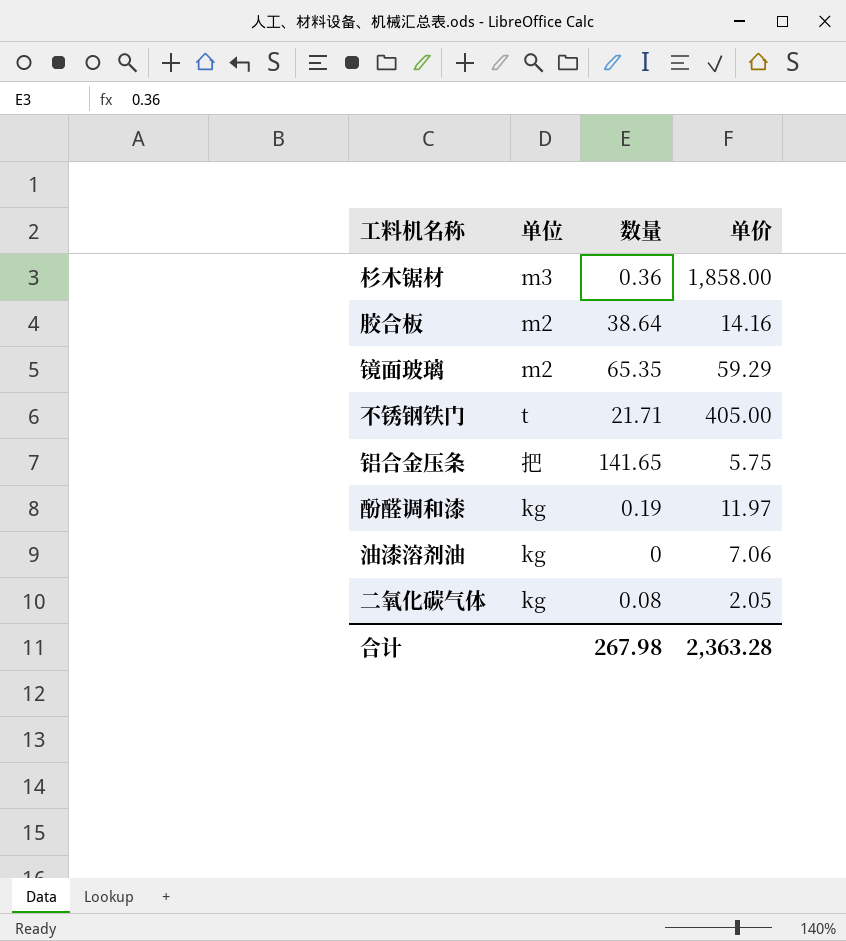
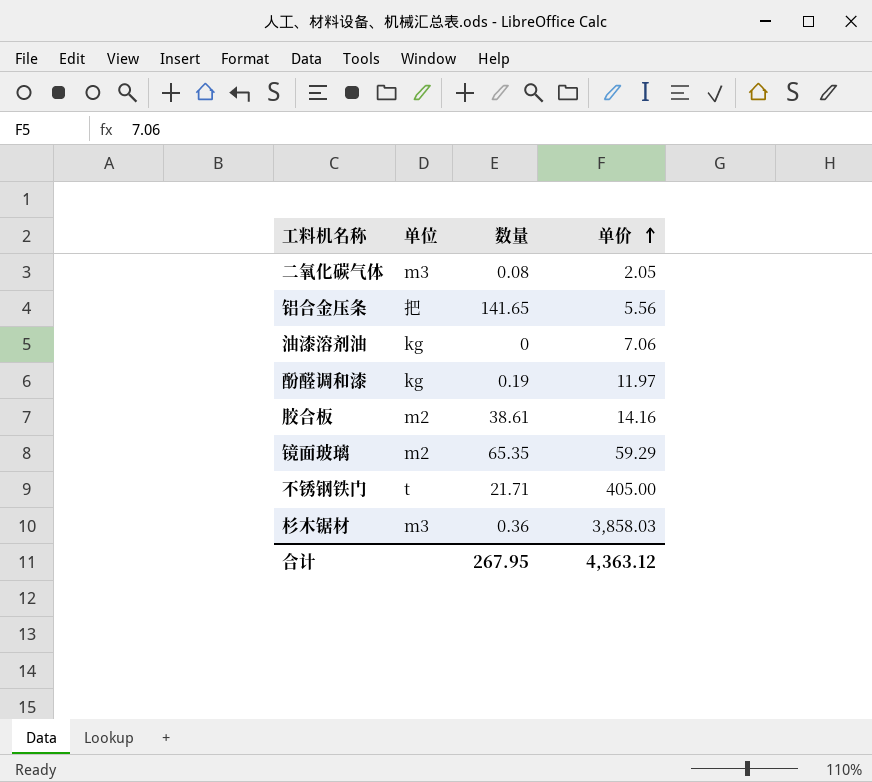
row order: none -> 单价 ascending
二氧化碳气体 | 单位: kg -> m3
铝合金压条 | 单价: 5.75 -> 5.56
胶合板 | 数量: 38.64 -> 38.61
杉木锯材 | 单价: 1,858.00 -> 3,858.03
合计 | 数量: 267.98 -> 267.95
合计 | 单价: 2,363.28 -> 4,363.12

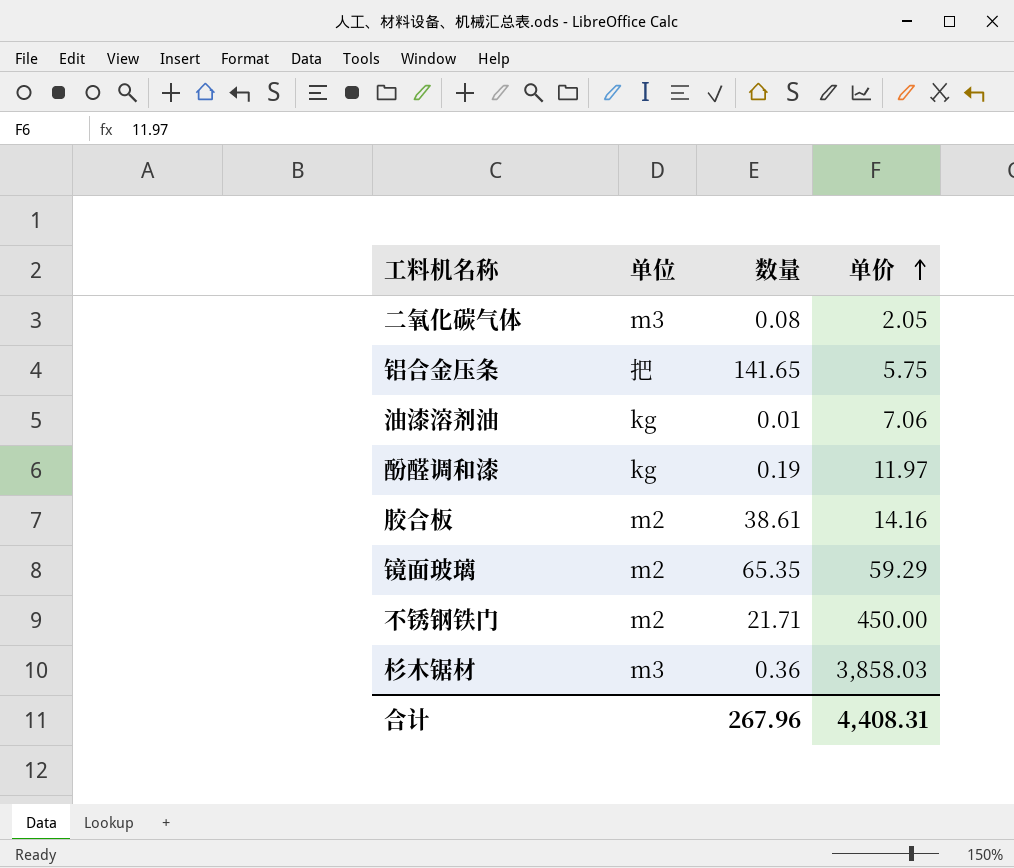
铝合金压条 | 单价: 5.56 -> 5.75
油漆溶剂油 | 数量: 0 -> 0.01
不锈钢铁门 | 单位: t -> m2
不锈钢铁门 | 单价: 405.00 -> 450.00
合计 | 数量: 267.95 -> 267.96
合计 | 单价: 4,363.12 -> 4,408.31

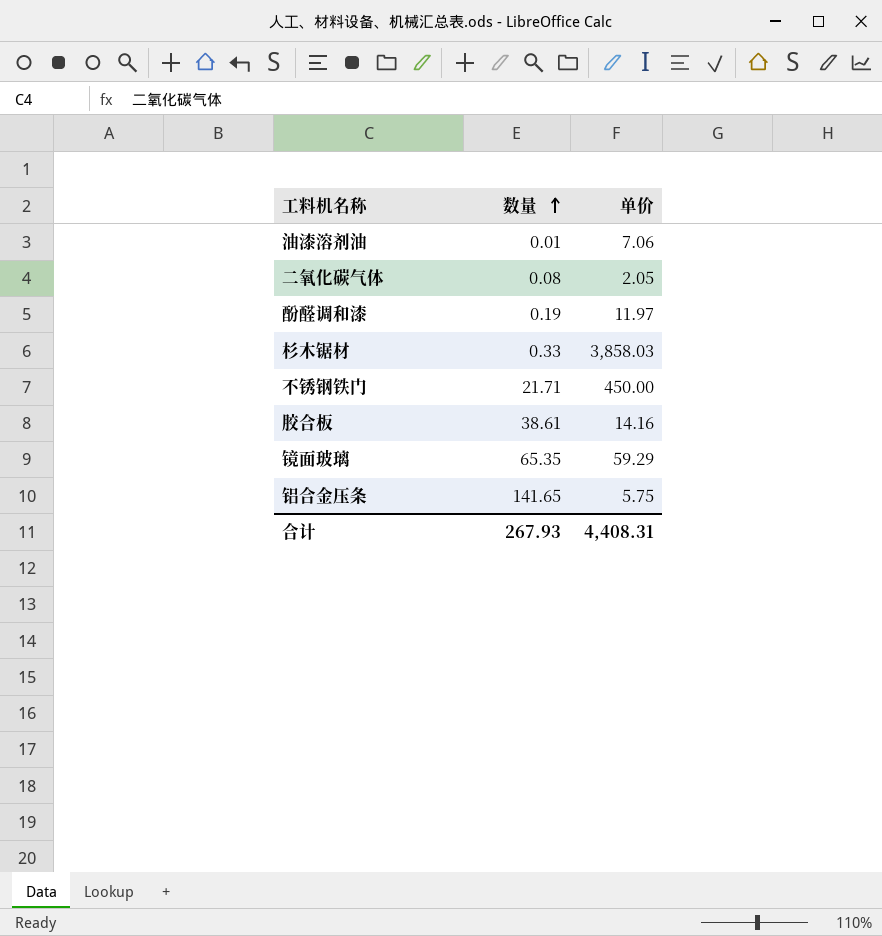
row order: 单价 ascending -> 数量 ascending
column 单位 | position: 2 -> none
杉木锯材 | 数量: 0.36 -> 0.33
合计 | 数量: 267.96 -> 267.93

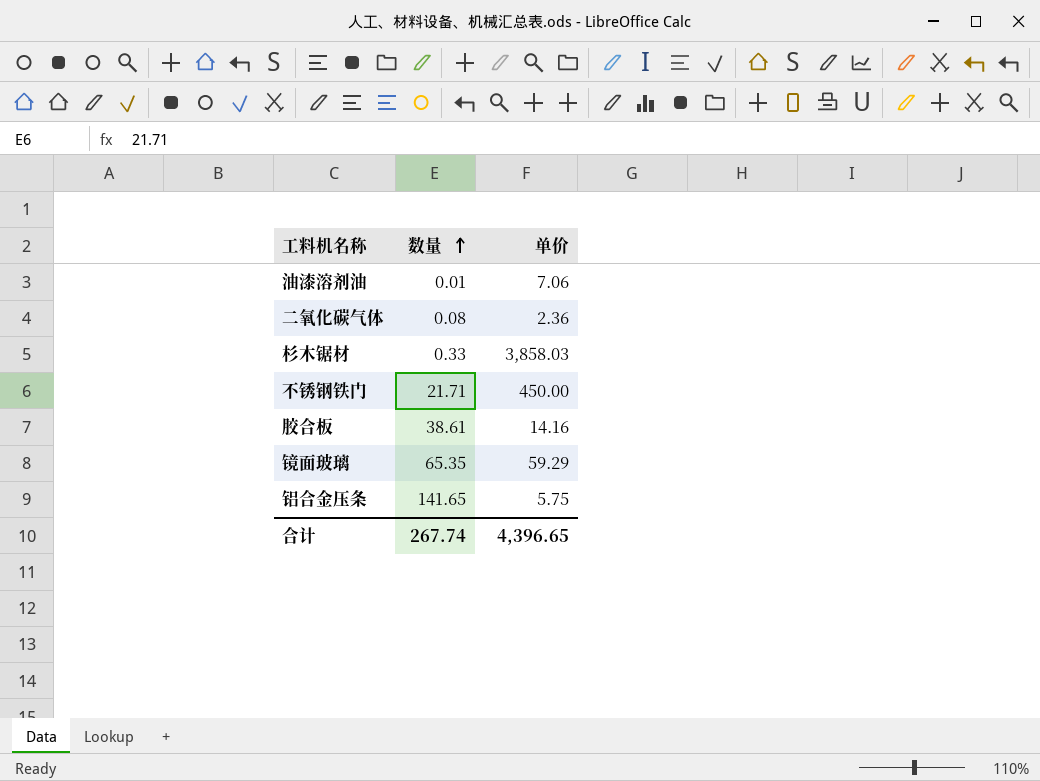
row 酚醛调和漆: 0.19 | 11.97 -> none
二氧化碳气体 | 单价: 2.05 -> 2.36
合计 | 数量: 267.93 -> 267.74
合计 | 单价: 4,408.31 -> 4,396.65

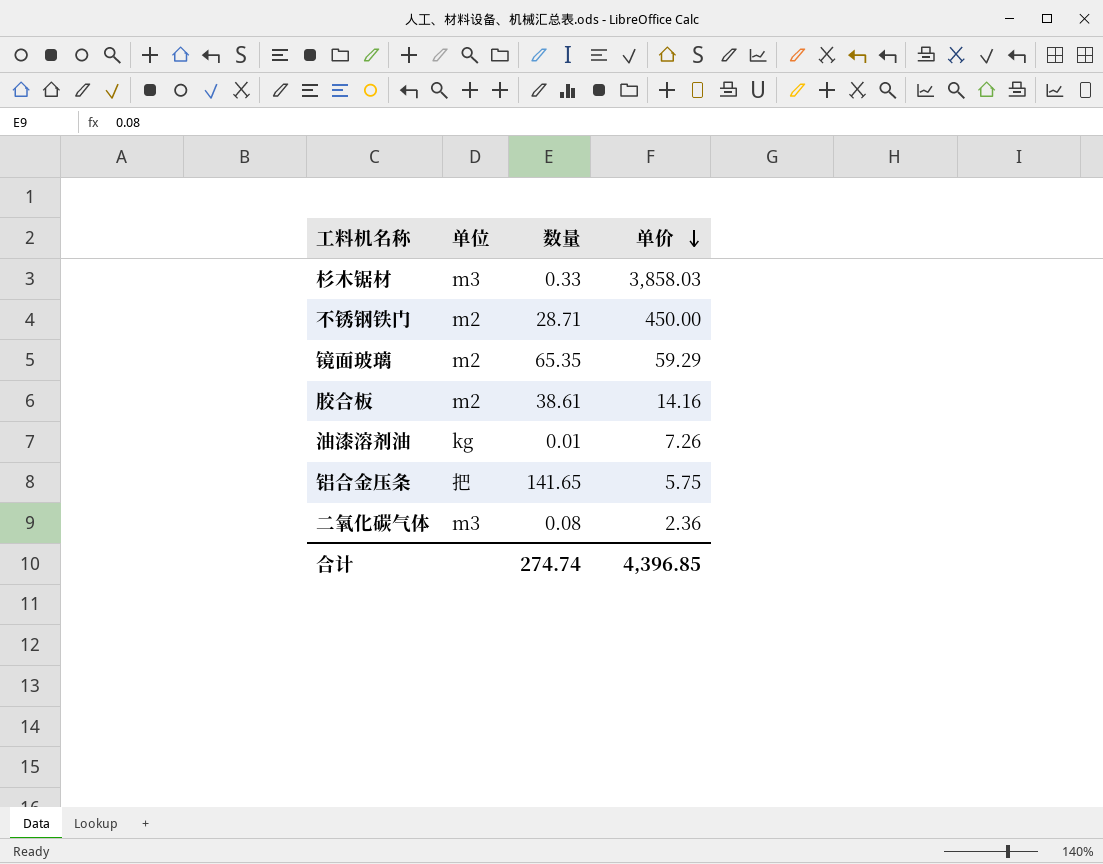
row order: 数量 ascending -> 单价 descending
column 单位 | position: none -> 2
不锈钢铁门 | 数量: 21.71 -> 28.71
油漆溶剂油 | 单价: 7.06 -> 7.26
合计 | 数量: 267.74 -> 274.74
合计 | 单价: 4,396.65 -> 4,396.85

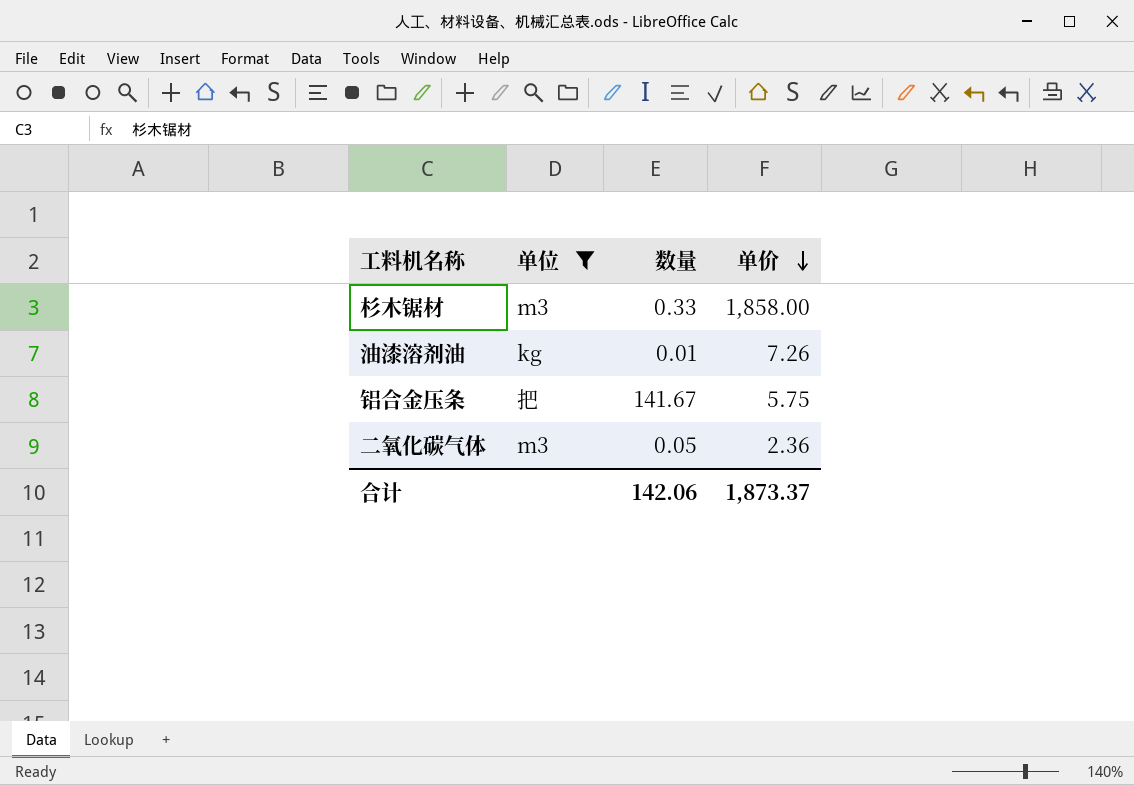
filter: none -> 单位 != m2
杉木锯材 | 单价: 3,858.03 -> 1,858.00
铝合金压条 | 数量: 141.65 -> 141.67
二氧化碳气体 | 数量: 0.08 -> 0.05
合计 | 数量: 274.74 -> 142.06
合计 | 单价: 4,396.85 -> 1,873.37

